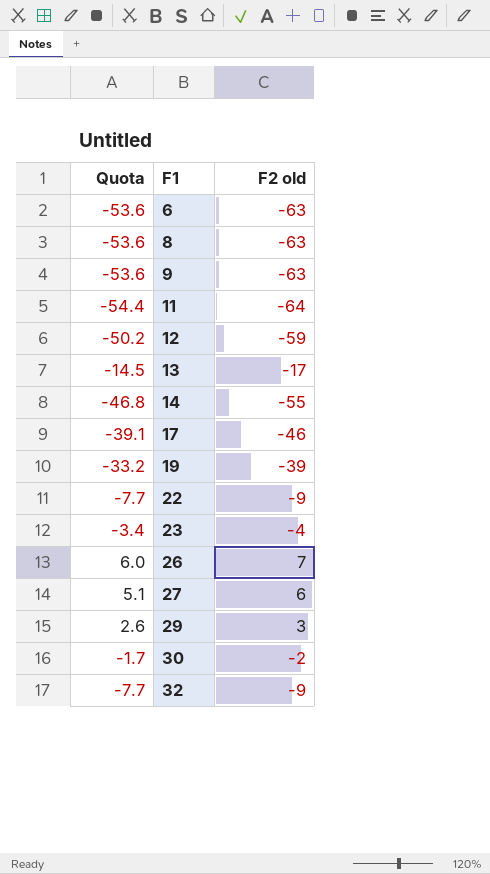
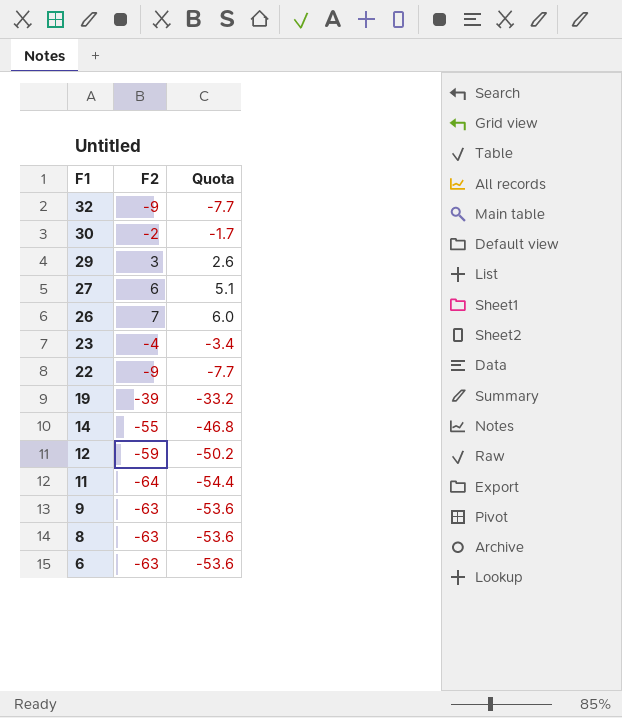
row order: F1 ascending -> F1 descending
column name: F2 old -> F2
column Quota | position: 1 -> 3
row 13: -14.5 | -17 -> none
row 17: -39.1 | -46 -> none

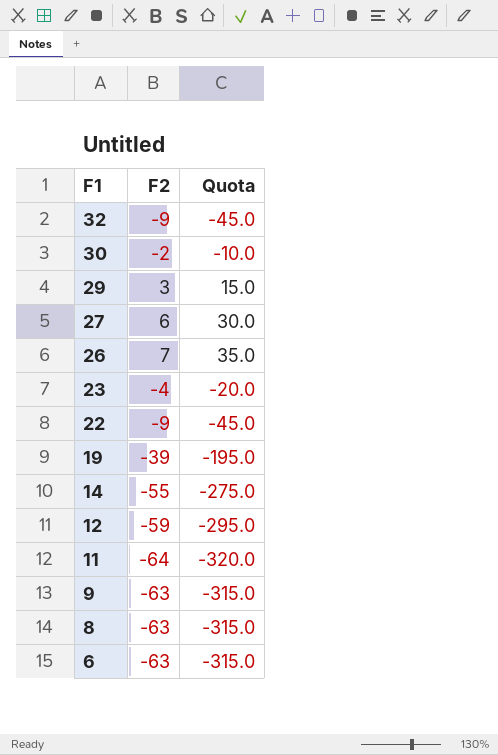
column Quota | formula: [F2] * 0.85 -> [F2] * 5

